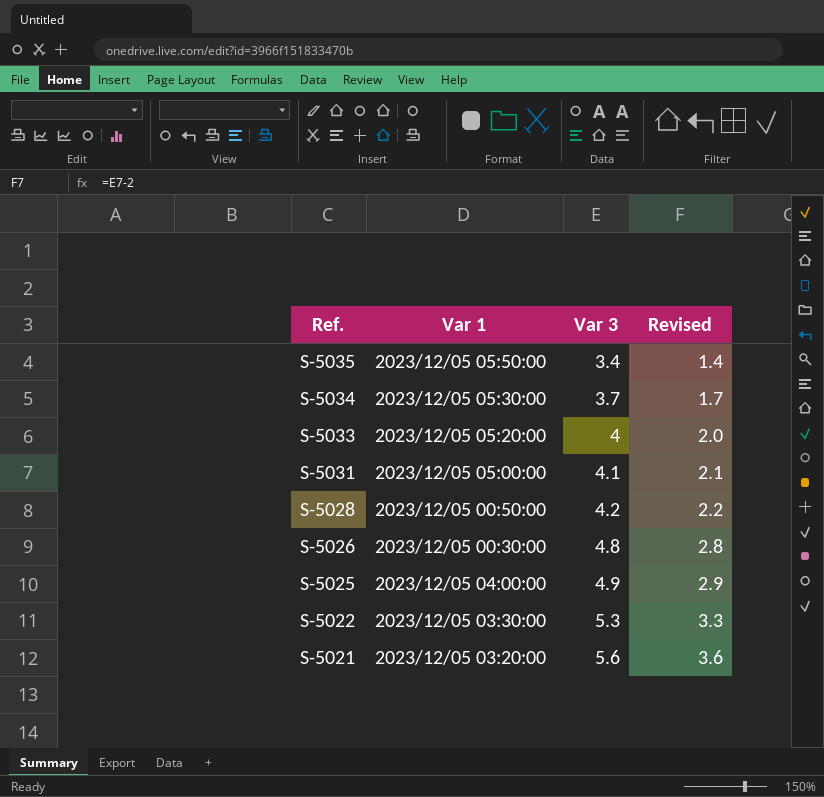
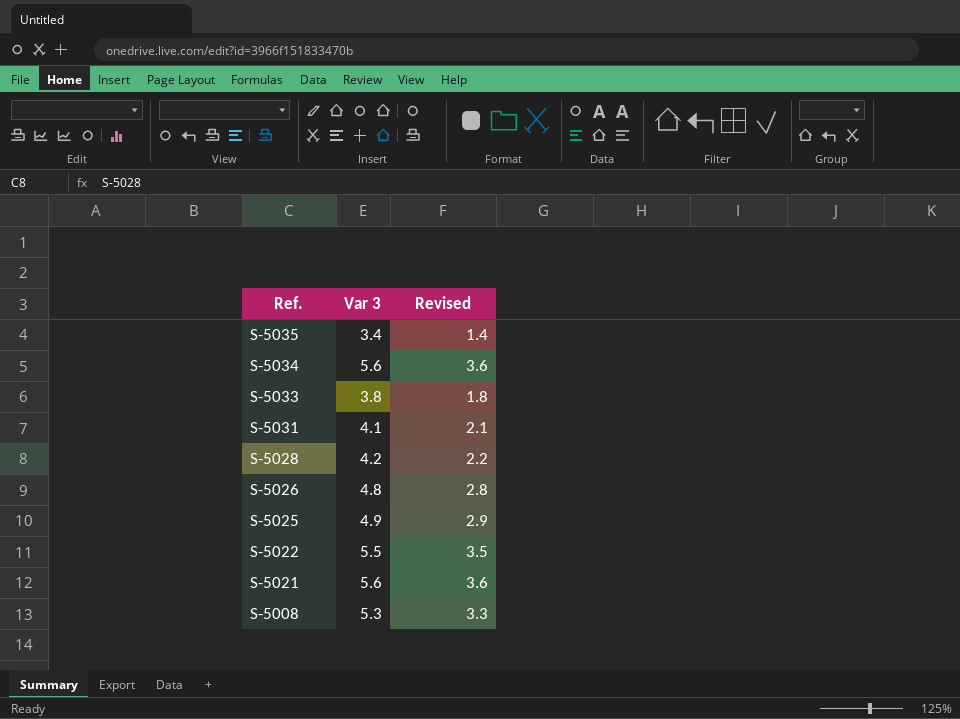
column Var 1 | position: 2 -> none
S-5034 | Var 3: 3.7 -> 5.6
S-5034 | Revised: 1.7 -> 3.6
S-5033 | Var 3: 4 -> 3.8
S-5033 | Revised: 2.0 -> 1.8
S-5022 | Var 3: 5.3 -> 5.5
S-5022 | Revised: 3.3 -> 3.5
row S-5008: none -> 5.3 | 3.3

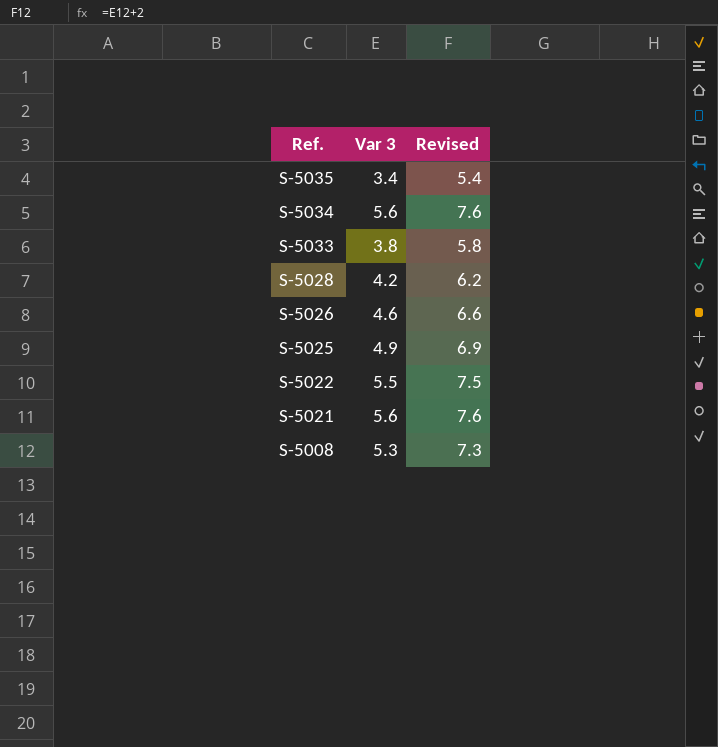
column Revised | formula: [Var 3] - 2 -> [Var 3] + 2
row S-5031: 4.1 | 2.1 -> none
S-5026 | Var 3: 4.8 -> 4.6

